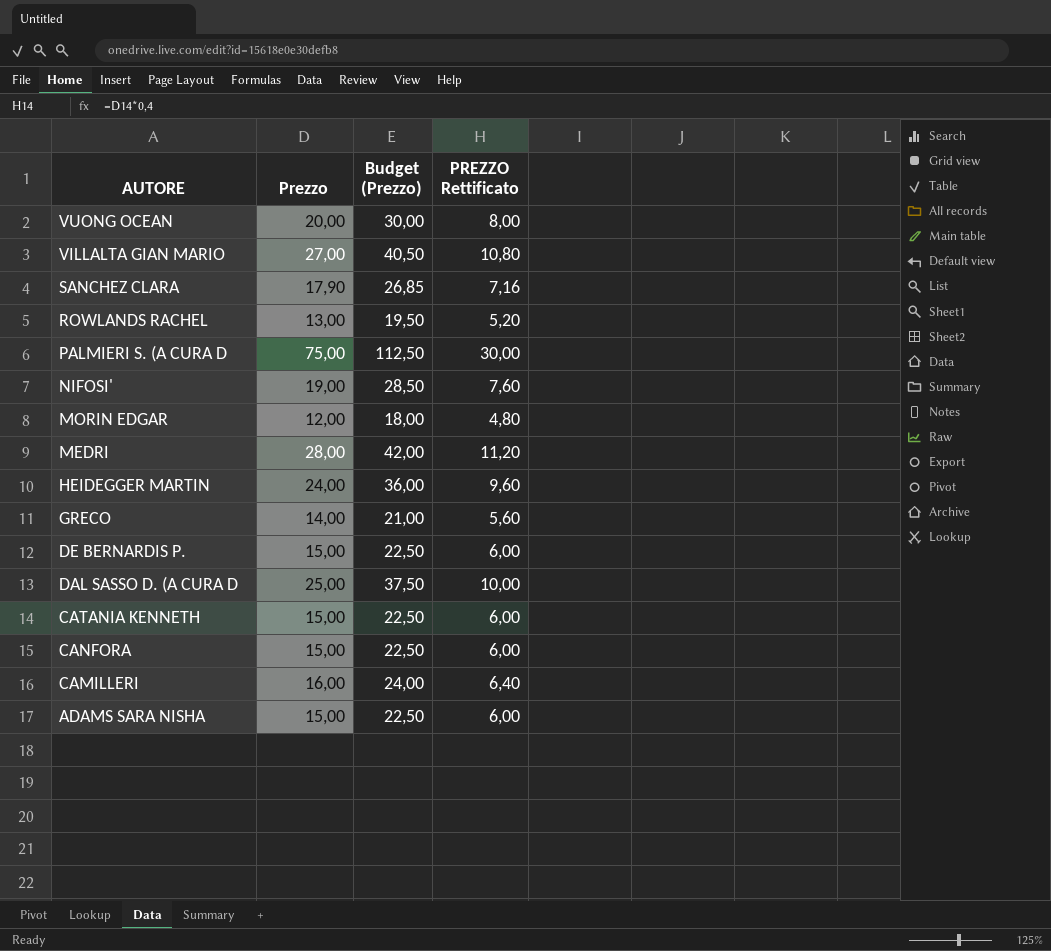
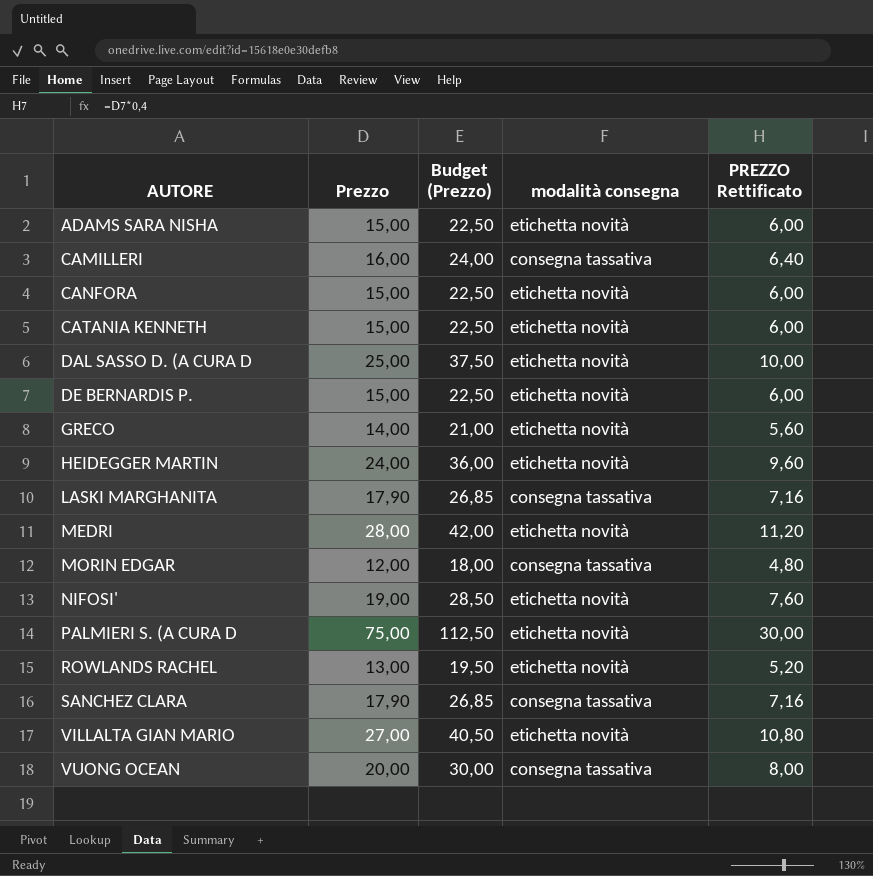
row order: AUTORE descending -> AUTORE ascending
column modalità consegna | position: none -> 4
row LASKI MARGHANITA: none -> 17,90 | 26,85 | consegna tassativa | 7,16

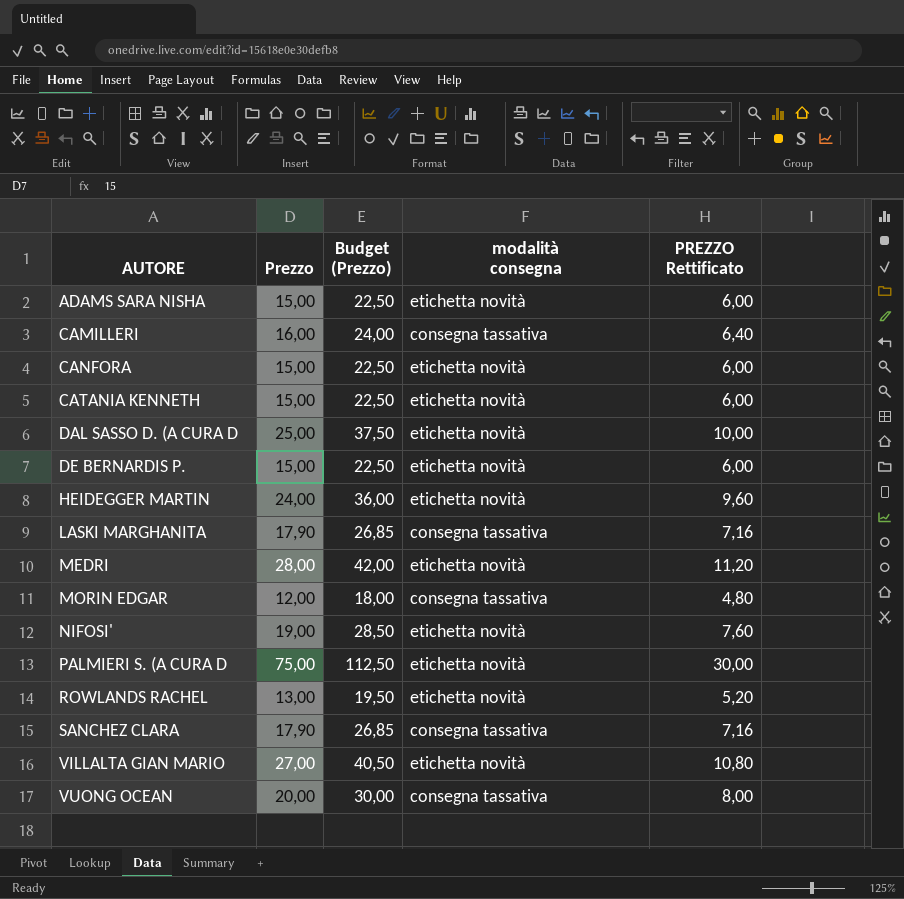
row GRECO: 14,00 | 21,00 | etichetta novità | 5,60 -> none

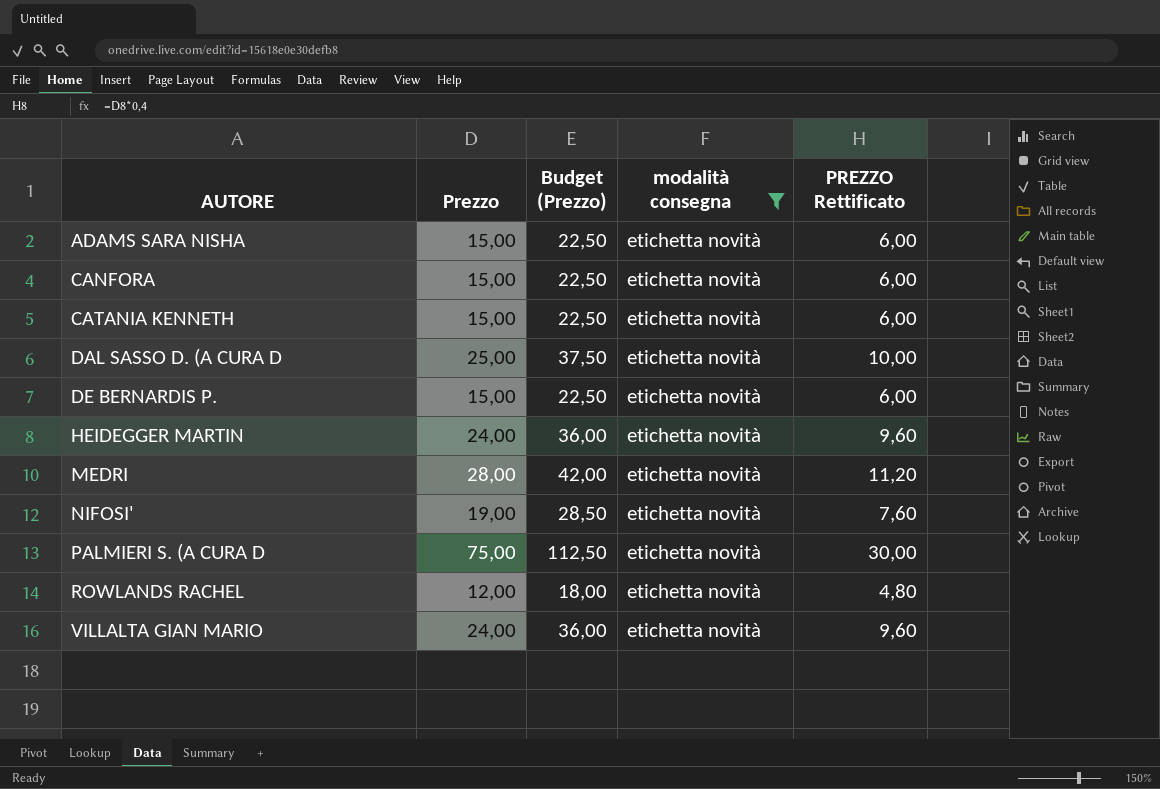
filter: none -> modalità consegna = etichetta novità
ROWLANDS RACHEL | Prezzo: 13,00 -> 12,00
ROWLANDS RACHEL | Budget (Prezzo): 19,50 -> 18,00
ROWLANDS RACHEL | PREZZO Rettificato: 5,20 -> 4,80
VILLALTA GIAN MARIO | Prezzo: 27,00 -> 24,00
VILLALTA GIAN MARIO | Budget (Prezzo): 40,50 -> 36,00
VILLALTA GIAN MARIO | PREZZO Rettificato: 10,80 -> 9,60

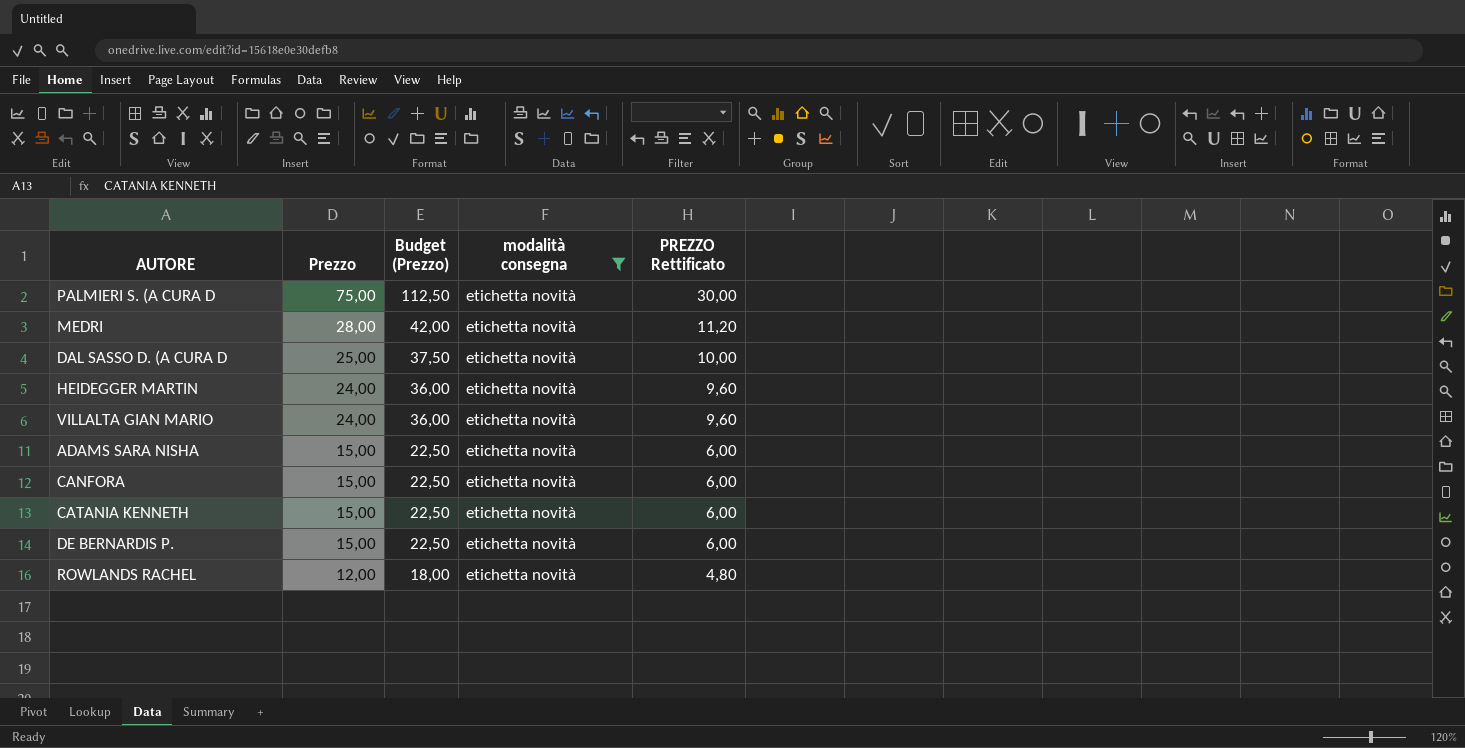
row order: AUTORE ascending -> Prezzo descending
row NIFOSI': 19,00 | 28,50 | etichetta novità | 7,60 -> none

